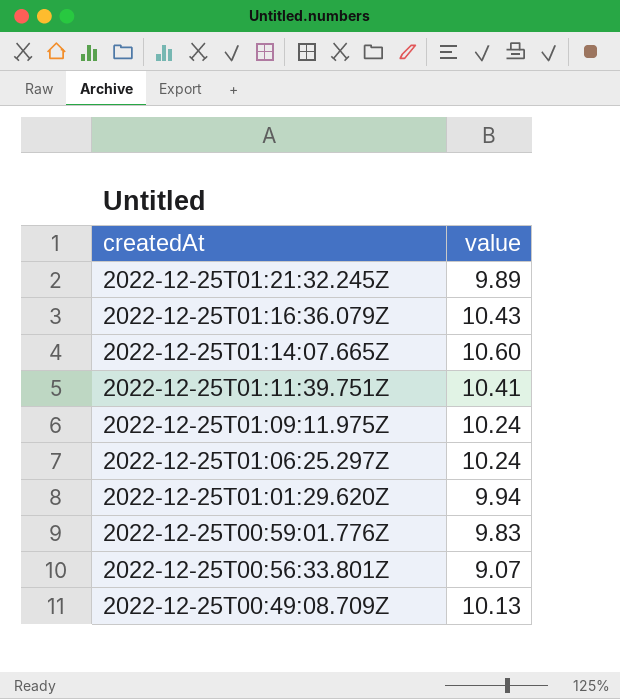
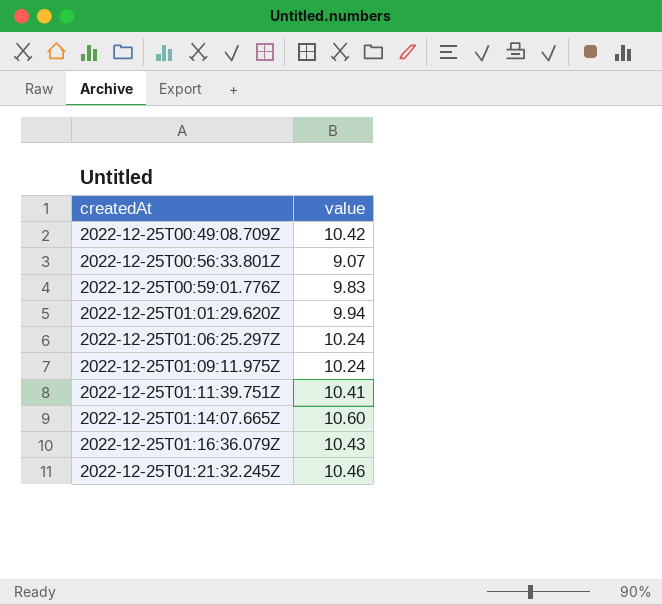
row order: createdAt descending -> createdAt ascending
2022-12-25T00:49:08.709Z | value: 10.13 -> 10.42
2022-12-25T01:21:32.245Z | value: 9.89 -> 10.46

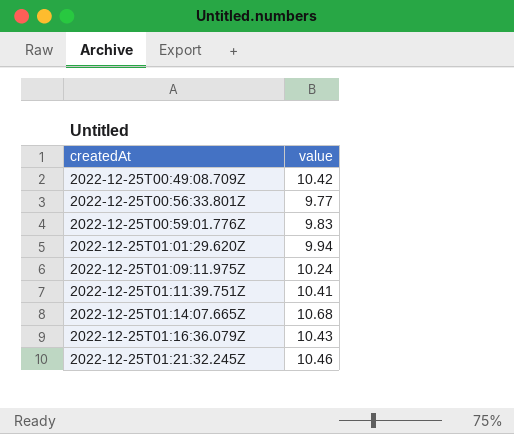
row 2022-12-25T01:06:25.297Z: 10.24 -> none
2022-12-25T00:56:33.801Z | value: 9.07 -> 9.77
2022-12-25T01:14:07.665Z | value: 10.60 -> 10.68

